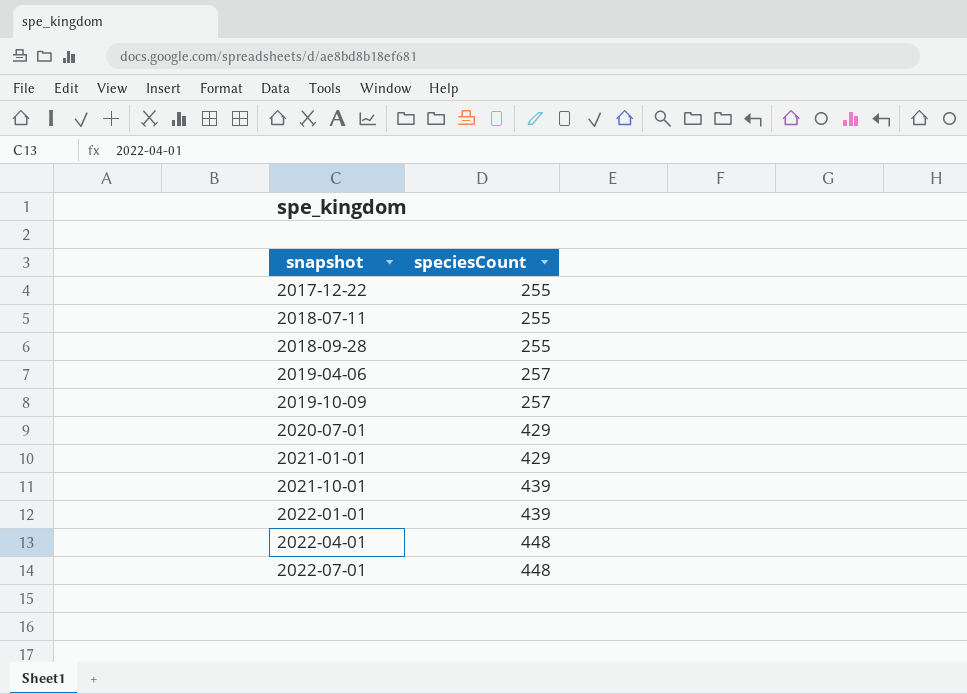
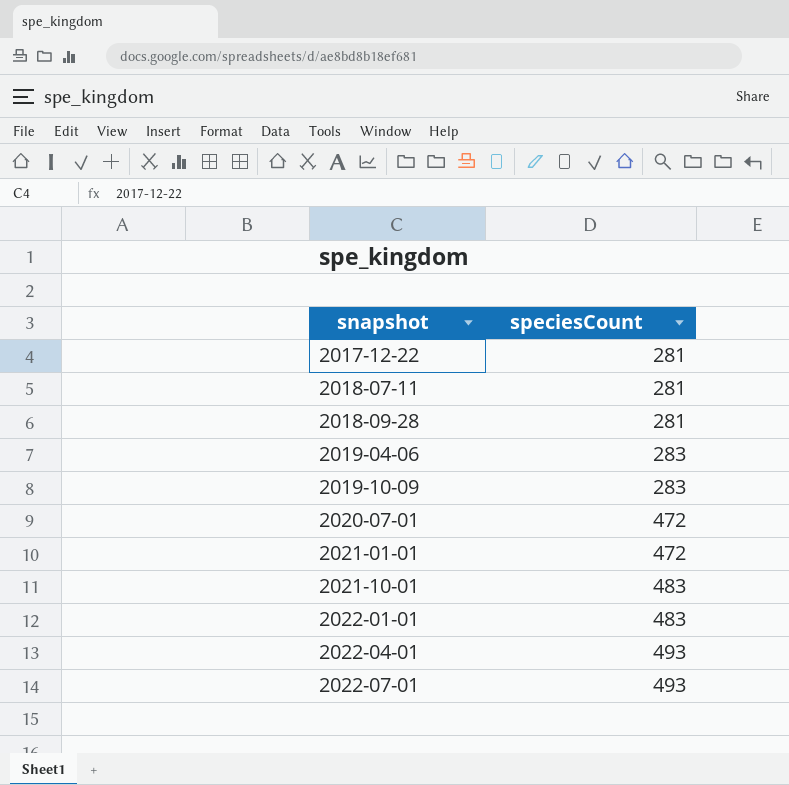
2017-12-22 | speciesCount: 255 -> 281
2018-07-11 | speciesCount: 255 -> 281
2018-09-28 | speciesCount: 255 -> 281
2019-04-06 | speciesCount: 257 -> 283
2019-10-09 | speciesCount: 257 -> 283
2020-07-01 | speciesCount: 429 -> 472
2021-01-01 | speciesCount: 429 -> 472
2021-10-01 | speciesCount: 439 -> 483
2022-01-01 | speciesCount: 439 -> 483
2022-04-01 | speciesCount: 448 -> 493
2022-07-01 | speciesCount: 448 -> 493

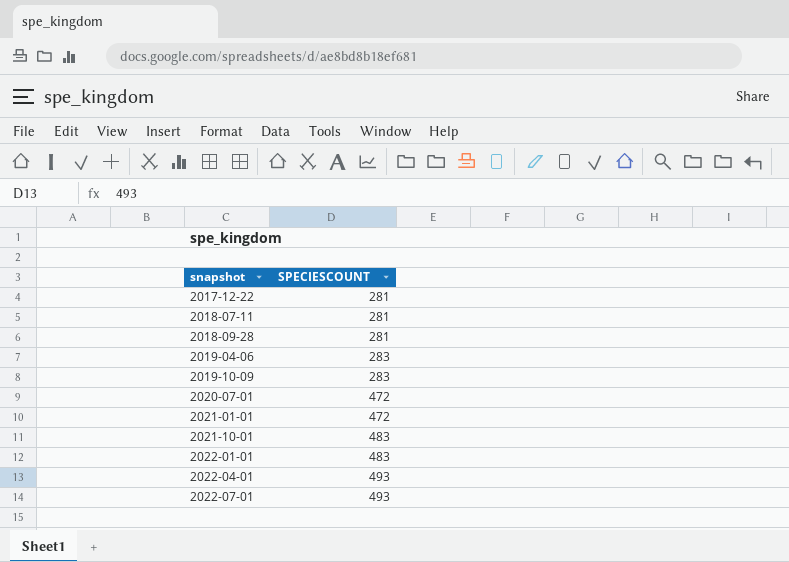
column name: speciesCount -> SPECIESCOUNT

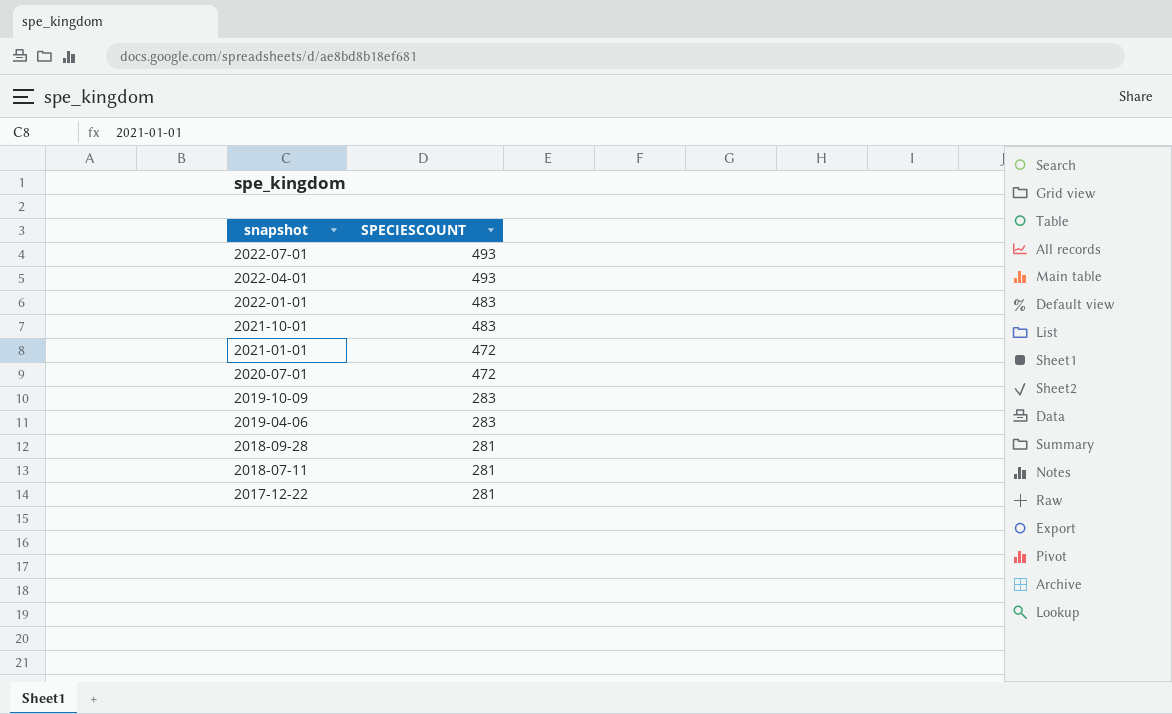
row order: snapshot ascending -> snapshot descending

